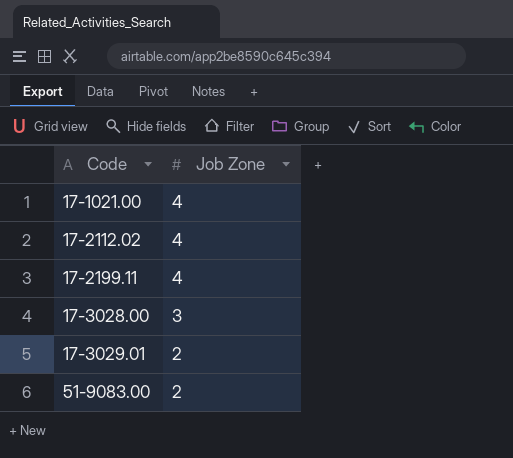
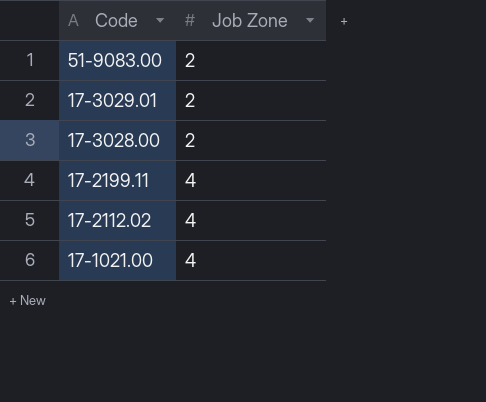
row order: Code ascending -> Code descending
17-3028.00 | Job Zone: 3 -> 2

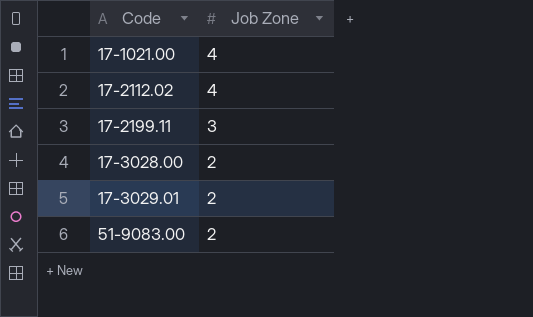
row order: Code descending -> Code ascending
17-2199.11 | Job Zone: 4 -> 3

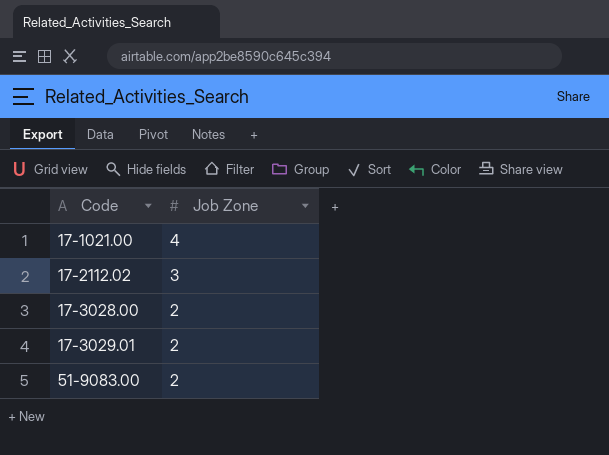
row 17-2199.11: 3 -> none
17-2112.02 | Job Zone: 4 -> 3

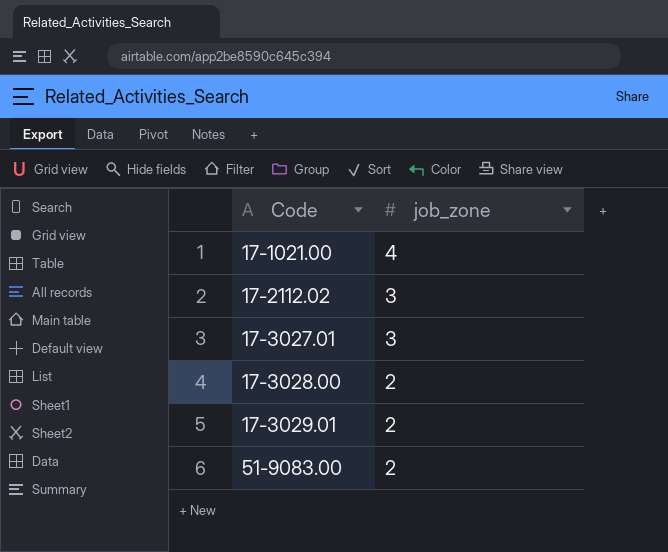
column name: Job Zone -> job_zone
row 17-3027.01: none -> 3

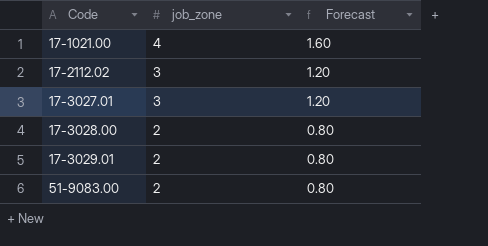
column Forecast | formula: none -> [job_zone] * 0.4

